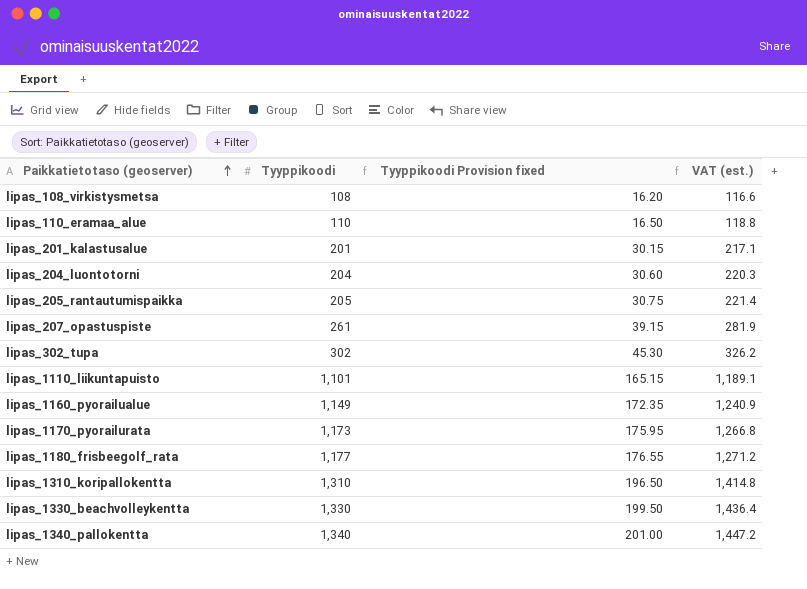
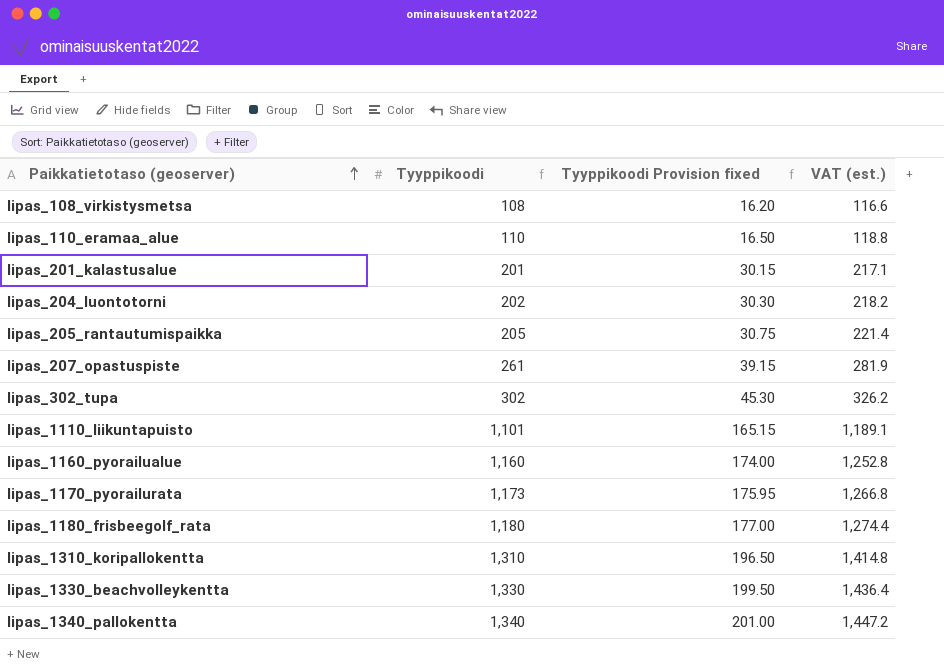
lipas_204_luontotorni | Tyyppikoodi: 204 -> 202
lipas_204_luontotorni | Tyyppikoodi Provision fixed: 30.60 -> 30.30
lipas_204_luontotorni | VAT (est.): 220.3 -> 218.2
lipas_1160_pyorailualue | Tyyppikoodi: 1,149 -> 1,160
lipas_1160_pyorailualue | Tyyppikoodi Provision fixed: 172.35 -> 174.00
lipas_1160_pyorailualue | VAT (est.): 1,240.9 -> 1,252.8
lipas_1180_frisbeegolf_rata | Tyyppikoodi: 1,177 -> 1,180
lipas_1180_frisbeegolf_rata | Tyyppikoodi Provision fixed: 176.55 -> 177.00
lipas_1180_frisbeegolf_rata | VAT (est.): 1,271.2 -> 1,274.4

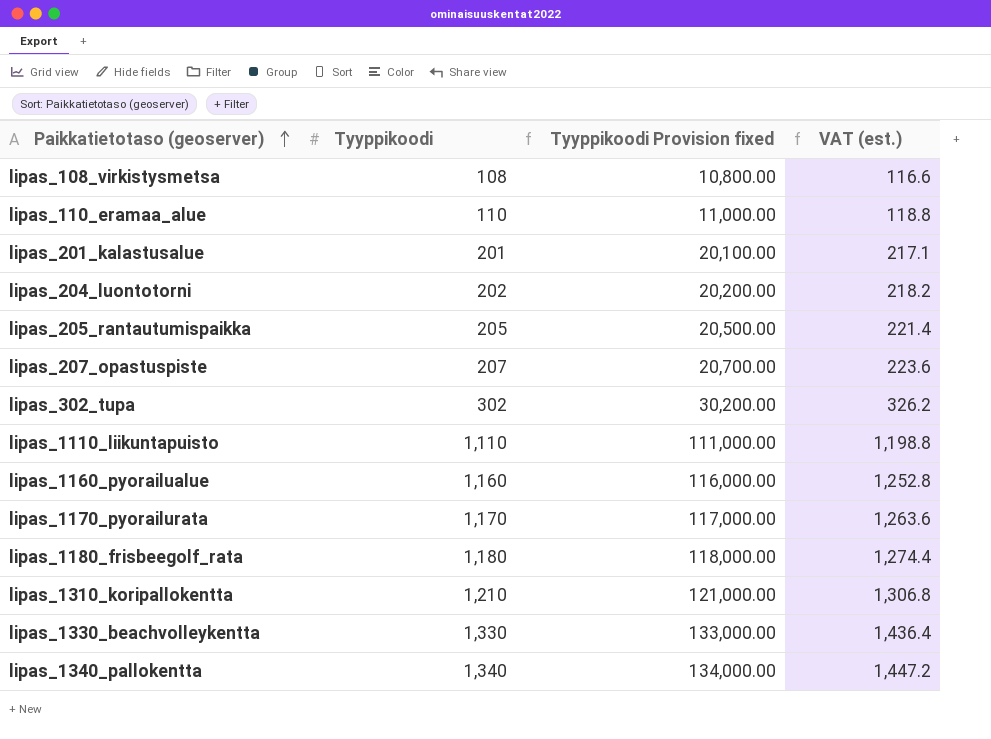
column Tyyppikoodi Provision fixed | formula: [Tyyppikoodi] * 0.15 -> [Tyyppikoodi] * 100
lipas_207_opastuspiste | Tyyppikoodi: 261 -> 207
lipas_207_opastuspiste | VAT (est.): 281.9 -> 223.6
lipas_1110_liikuntapuisto | Tyyppikoodi: 1,101 -> 1,110
lipas_1110_liikuntapuisto | VAT (est.): 1,189.1 -> 1,198.8
lipas_1170_pyorailurata | Tyyppikoodi: 1,173 -> 1,170
lipas_1170_pyorailurata | VAT (est.): 1,266.8 -> 1,263.6
lipas_1310_koripallokentta | Tyyppikoodi: 1,310 -> 1,210
lipas_1310_koripallokentta | VAT (est.): 1,414.8 -> 1,306.8

